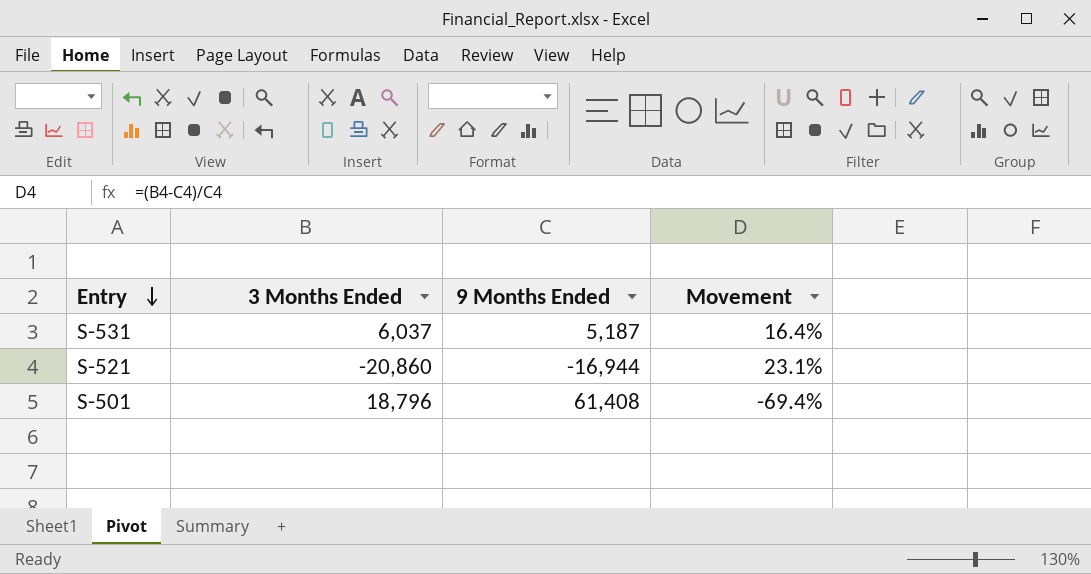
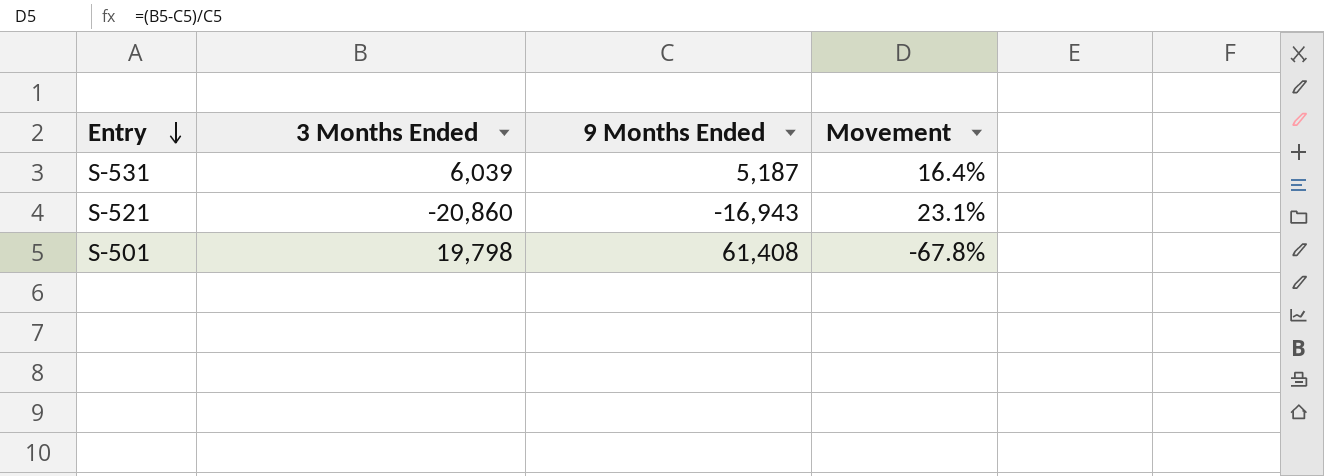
S-531 | 3 Months Ended: 6,037 -> 6,039
S-521 | 9 Months Ended: -16,944 -> -16,943
S-501 | 3 Months Ended: 18,796 -> 19,798
S-501 | Movement: -69.4% -> -67.8%

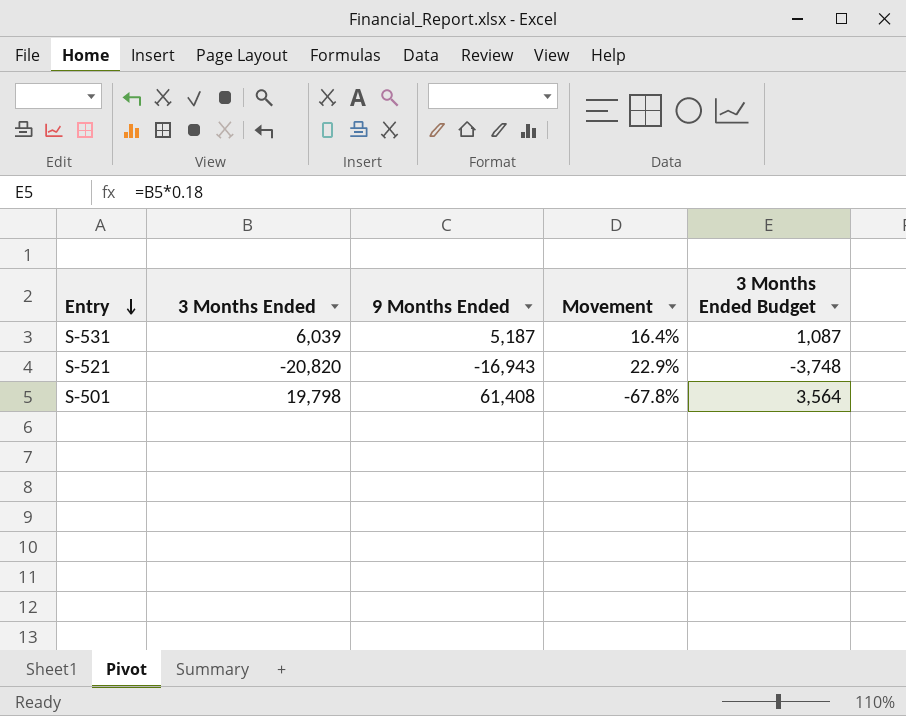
column 3 Months Ended Budget | formula: none -> [3 Months Ended] * 0.18
S-521 | 3 Months Ended: -20,860 -> -20,820
S-521 | Movement: 23.1% -> 22.9%

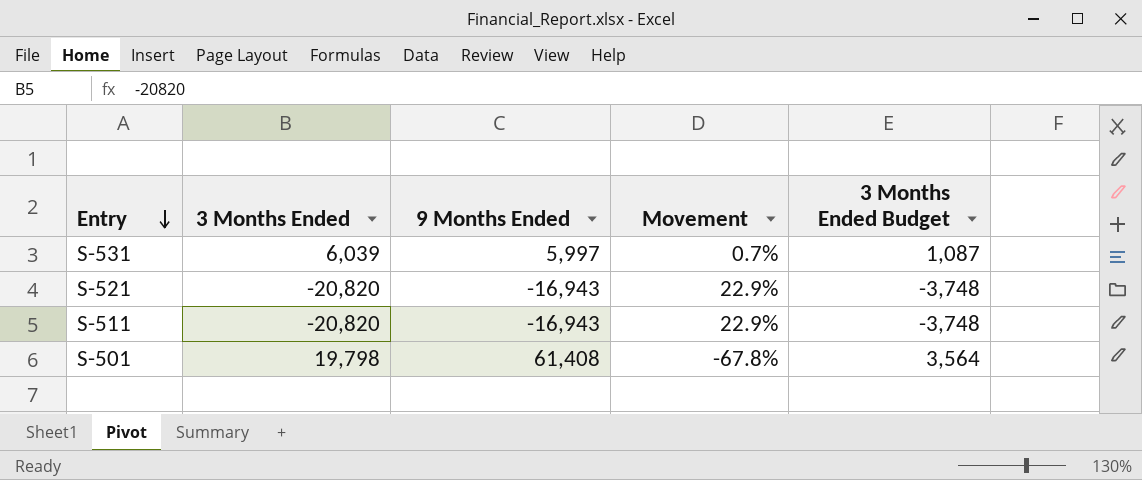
S-531 | 9 Months Ended: 5,187 -> 5,997
S-531 | Movement: 16.4% -> 0.7%
row S-511: none -> -20,820 | -16,943 | 22.9% | -3,748

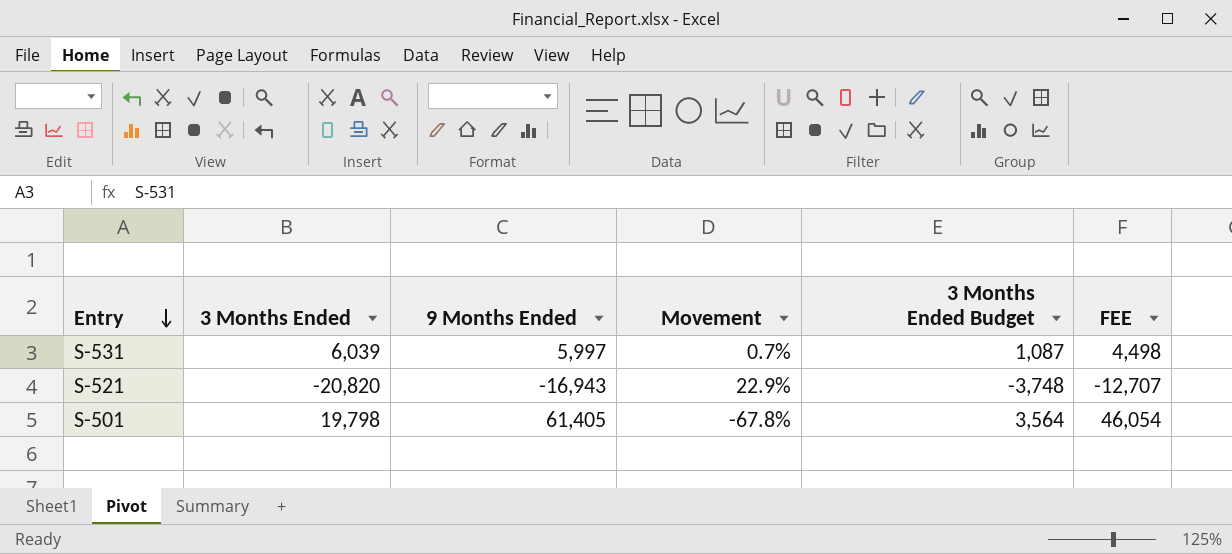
column FEE | formula: none -> [9 Months Ended] * 0.75
row S-511: -20,820 | -16,943 | 22.9% | -3,748 -> none
S-501 | 9 Months Ended: 61,408 -> 61,405

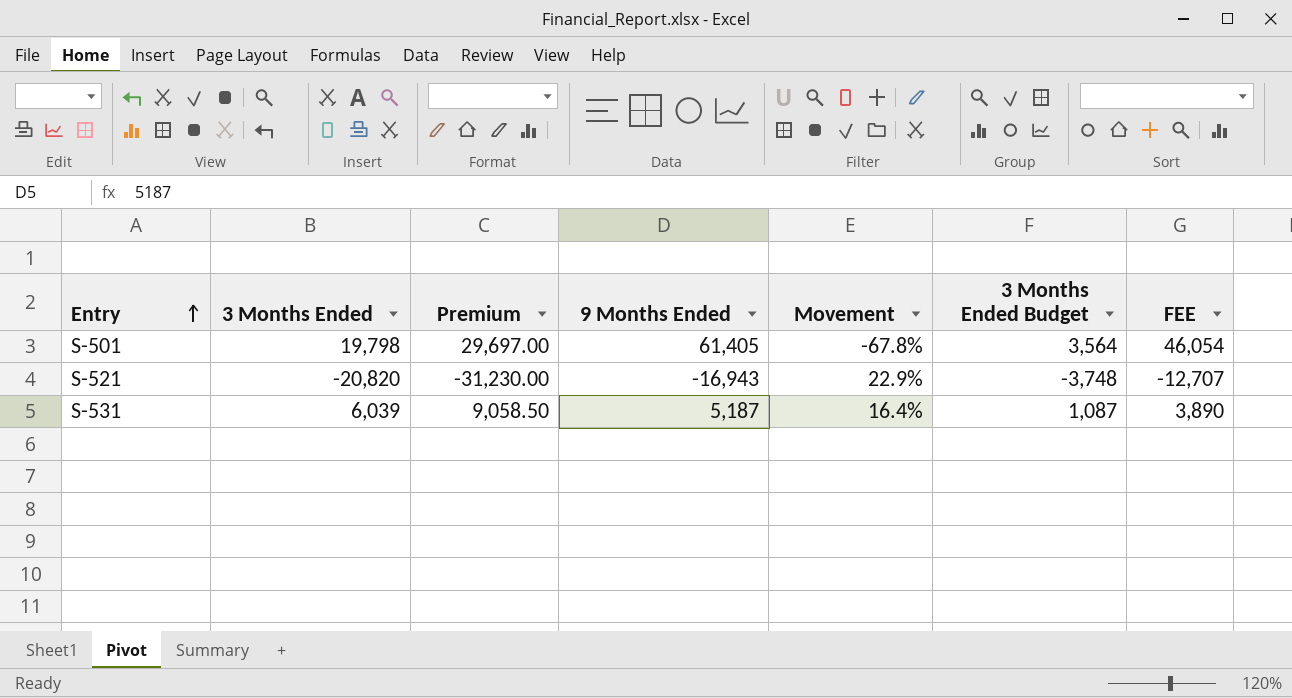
row order: Entry descending -> Entry ascending
column Premium | formula: none -> [3 Months Ended] * 1.5
S-531 | 9 Months Ended: 5,997 -> 5,187
S-531 | Movement: 0.7% -> 16.4%
S-531 | FEE: 4,498 -> 3,890

